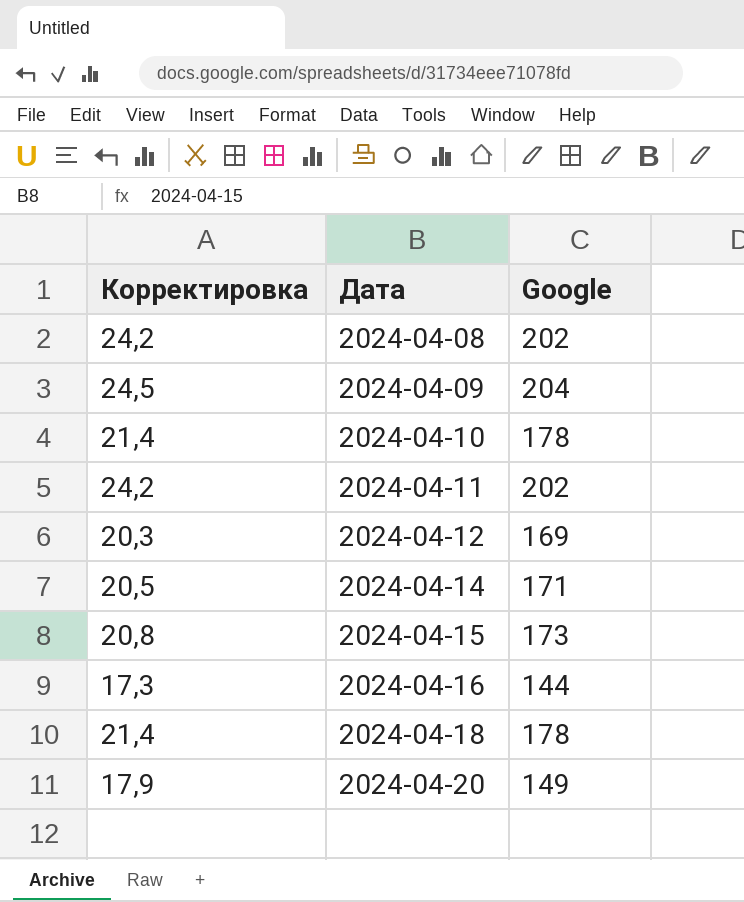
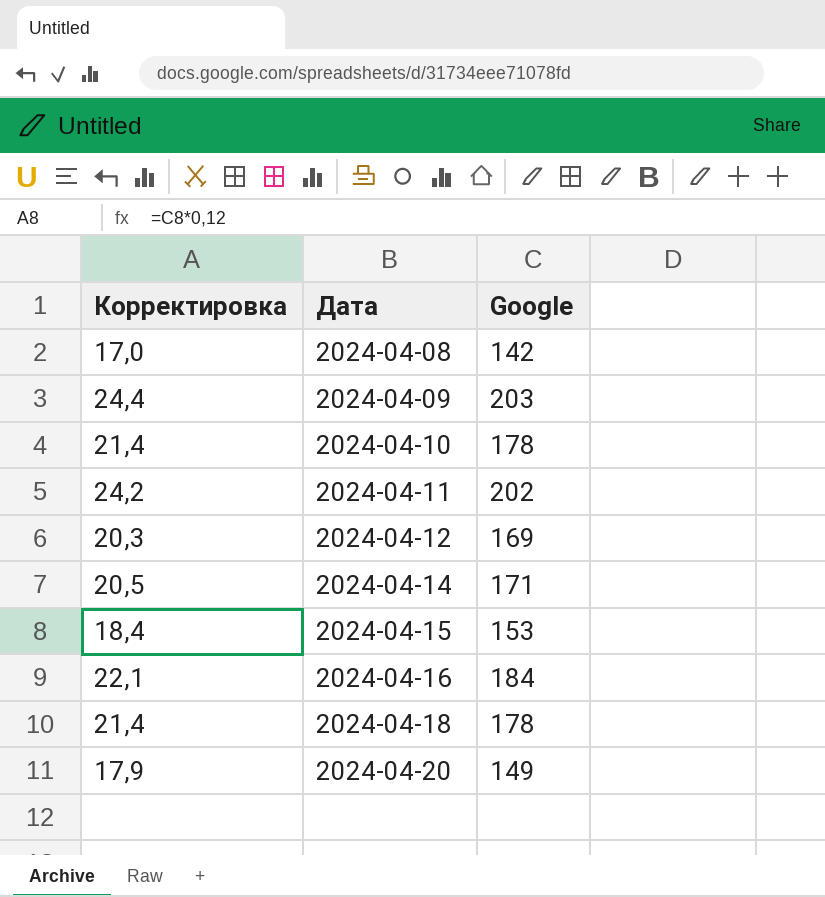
2024-04-08 | Корректировка: 24,2 -> 17,0
2024-04-08 | Google: 202 -> 142
2024-04-09 | Корректировка: 24,5 -> 24,4
2024-04-09 | Google: 204 -> 203
2024-04-15 | Корректировка: 20,8 -> 18,4
2024-04-15 | Google: 173 -> 153
2024-04-16 | Корректировка: 17,3 -> 22,1
2024-04-16 | Google: 144 -> 184

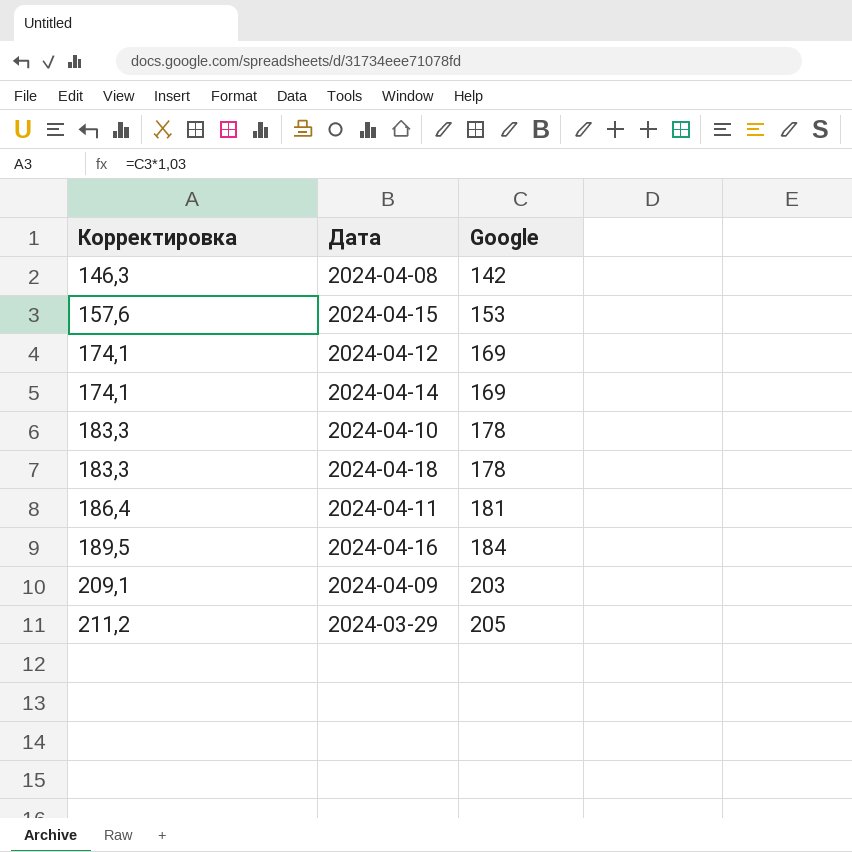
row order: Дата ascending -> Корректировка ascending
column Корректировка | formula: [Google] * 0,12 -> [Google] * 1,03
row 2024-04-20: 17,9 | 149 -> none
2024-04-14 | Google: 171 -> 169
2024-04-11 | Google: 202 -> 181
row 2024-03-29: none -> 211,2 | 205

